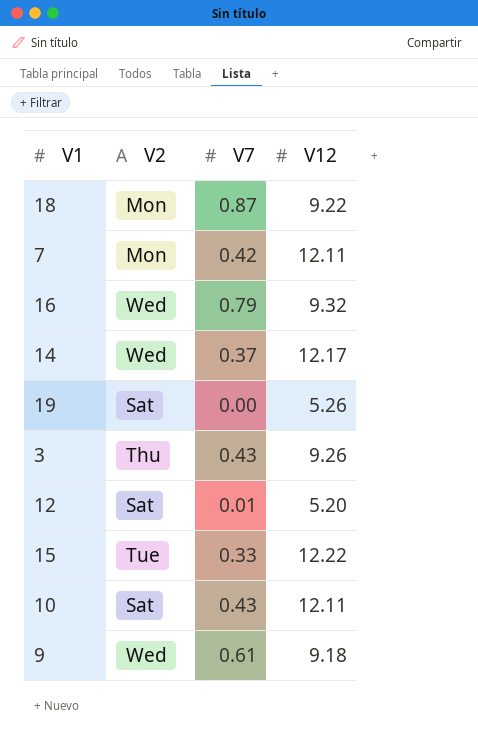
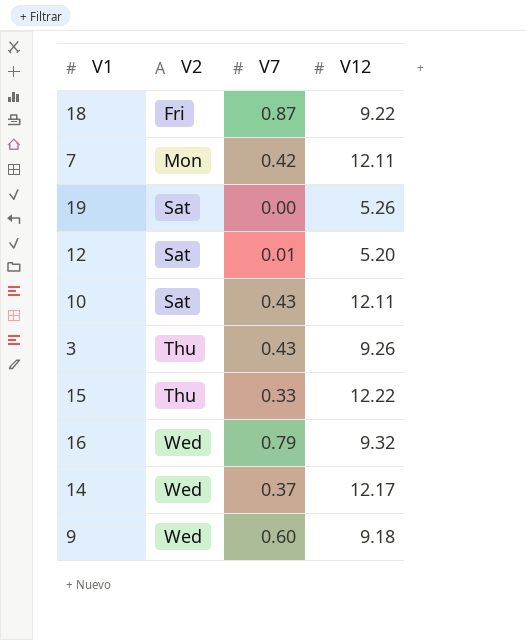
row order: none -> V2 ascending
18 | V2: Mon -> Fri
15 | V2: Tue -> Thu
9 | V7: 0.61 -> 0.60

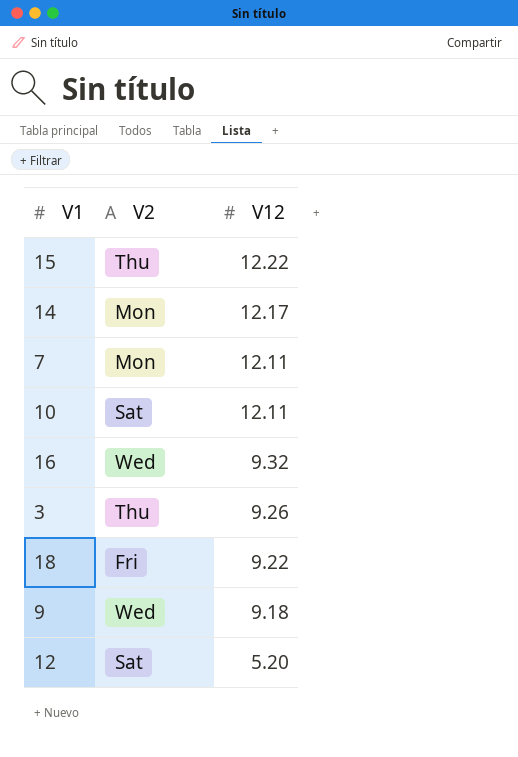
row order: V2 ascending -> V12 descending
column V7 | position: 3 -> none
row 19: Sat | 0.00 | 5.26 -> none
14 | V2: Wed -> Mon

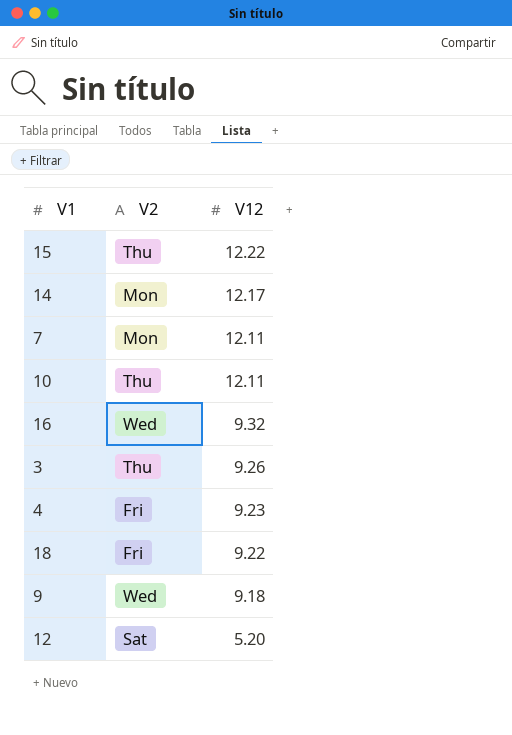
10 | V2: Sat -> Thu
row 4: none -> Fri | 9.23

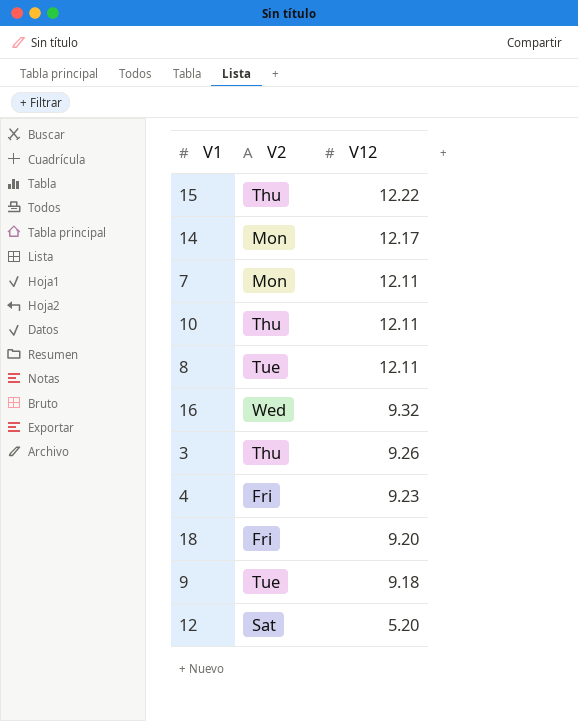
row 8: none -> Tue | 12.11
18 | V12: 9.22 -> 9.20
9 | V2: Wed -> Tue

